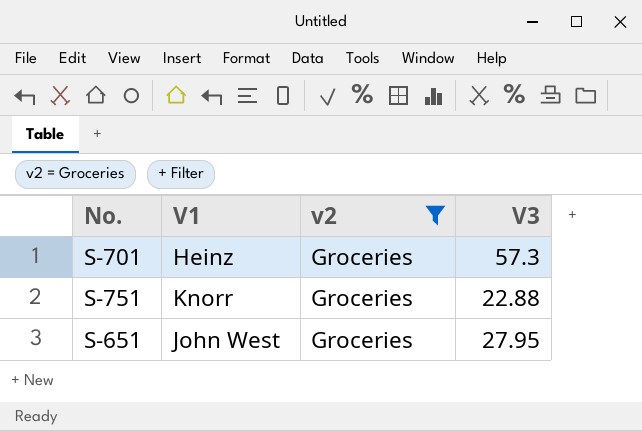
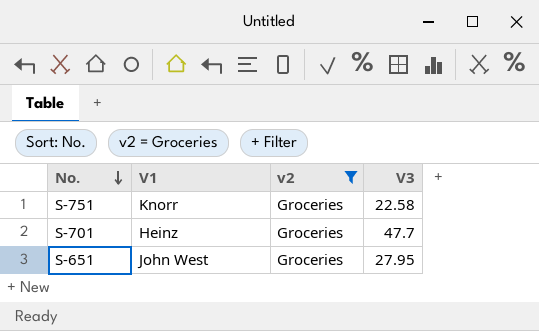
row order: none -> No. descending
S-751 | V3: 22.88 -> 22.58
S-701 | V3: 57.3 -> 47.7

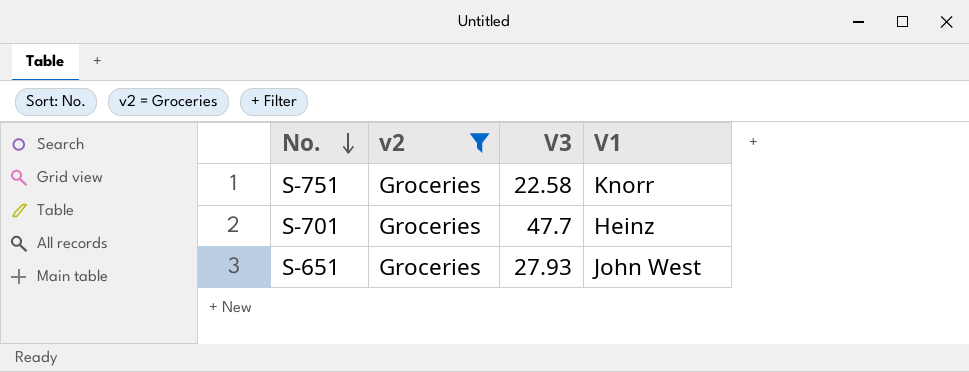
column V1 | position: 2 -> 4
S-651 | V3: 27.95 -> 27.93

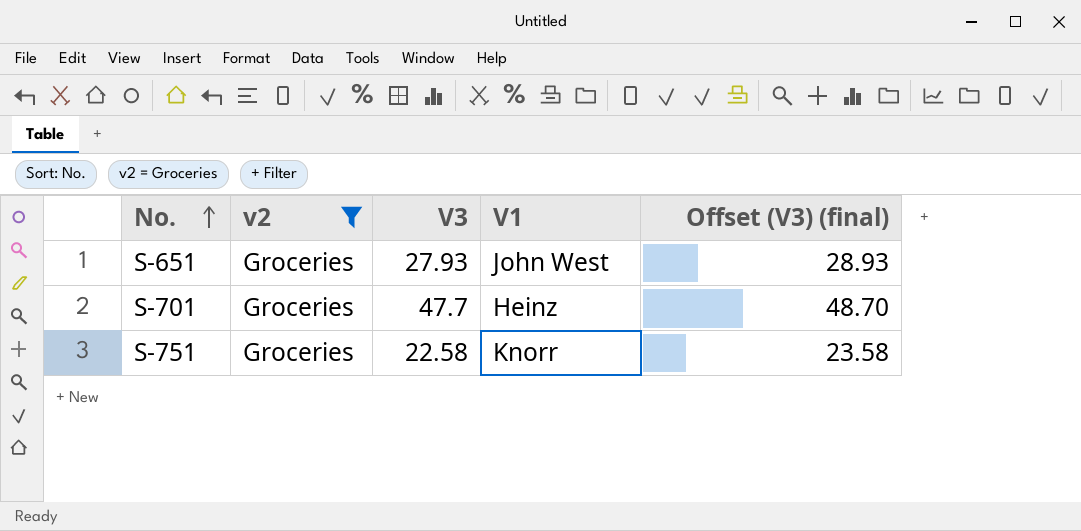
row order: No. descending -> No. ascending
column Offset (V3) (final) | formula: none -> [V3] + 1

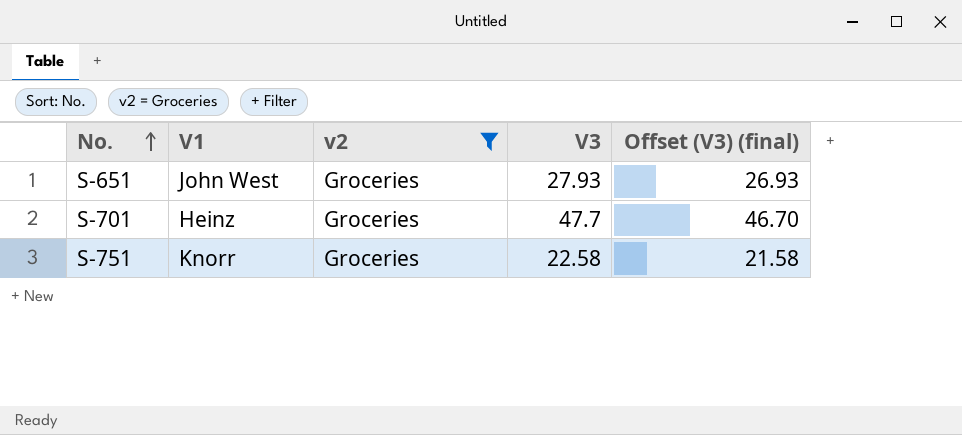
column V1 | position: 4 -> 2
column Offset (V3) (final) | formula: [V3] + 1 -> [V3] - 1

